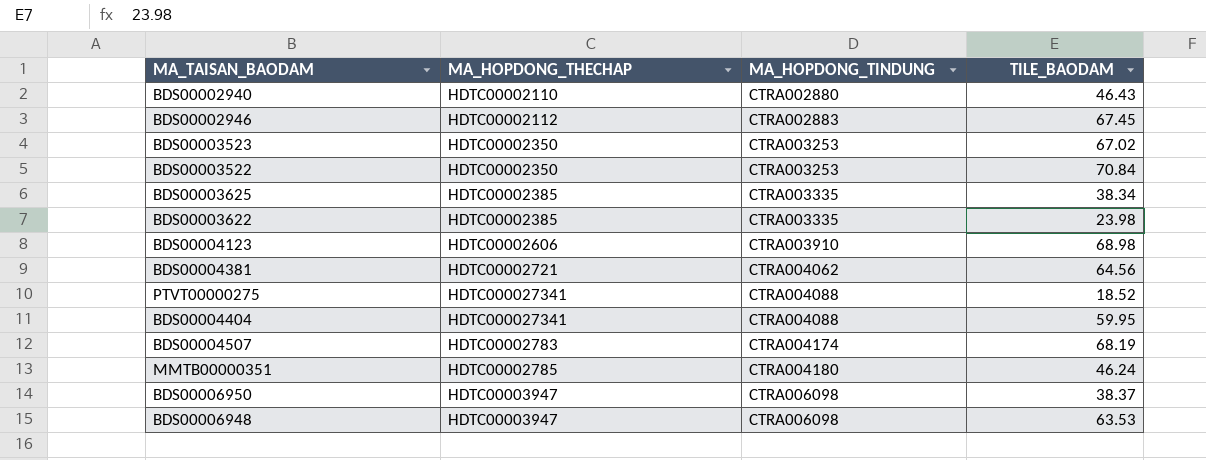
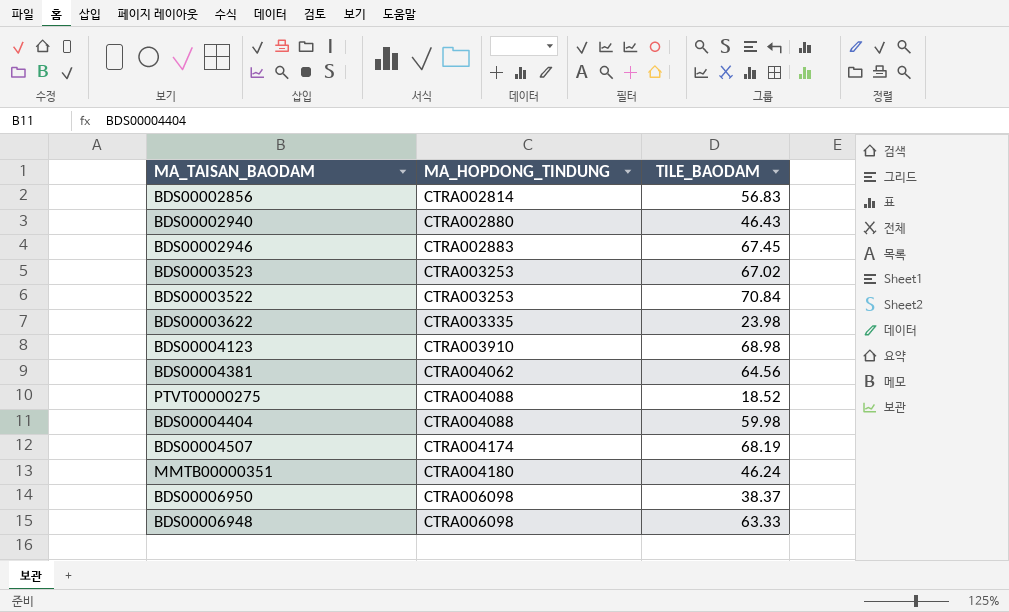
column MA_HOPDONG_THECHAP | position: 2 -> none
row BDS00003625: HDTC00002385 | CTRA003335 | 38.34 -> none
row BDS00002856: none -> CTRA002814 | 56.83
BDS00004404 | TILE_BAODAM: 59.95 -> 59.98
BDS00006948 | TILE_BAODAM: 63.53 -> 63.33

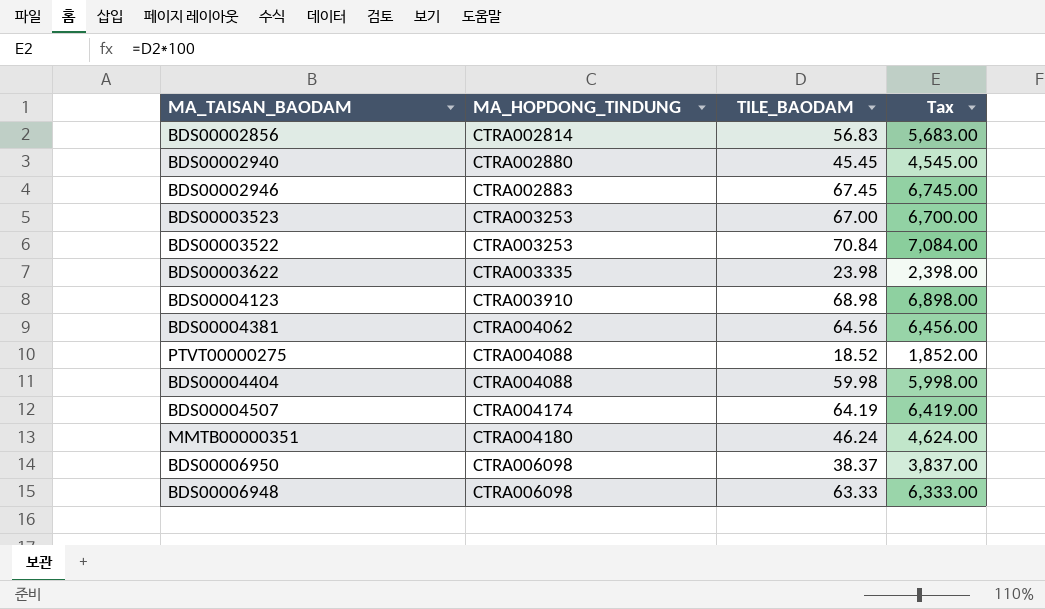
column Tax | formula: none -> [TILE_BAODAM] * 100
BDS00002940 | TILE_BAODAM: 46.43 -> 45.45
BDS00003523 | TILE_BAODAM: 67.02 -> 67.00
BDS00004507 | TILE_BAODAM: 68.19 -> 64.19

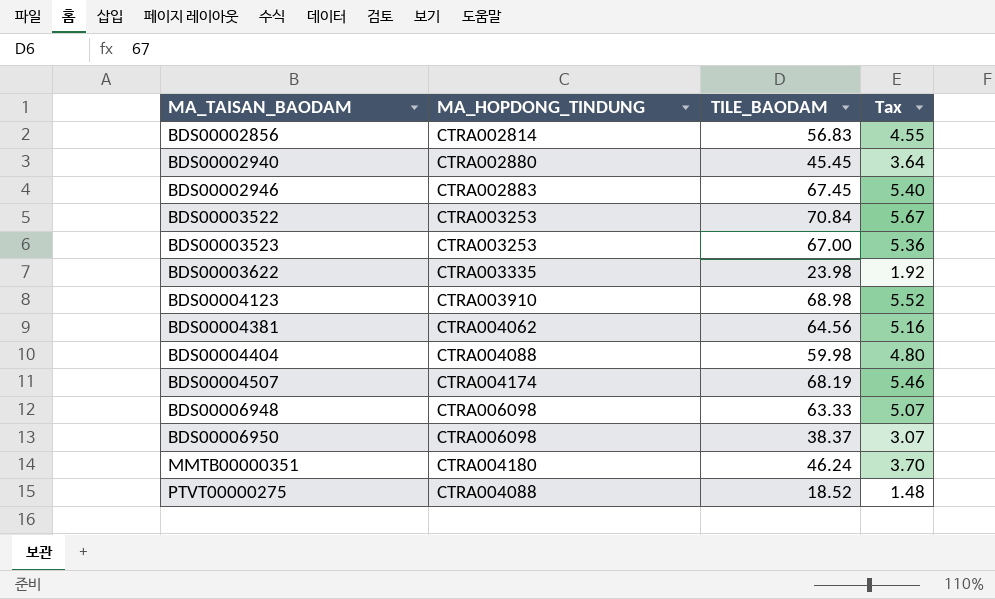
row order: MA_HOPDONG_TINDUNG ascending -> MA_TAISAN_BAODAM ascending
column Tax | formula: [TILE_BAODAM] * 100 -> [TILE_BAODAM] * 0.08
BDS00004507 | TILE_BAODAM: 64.19 -> 68.19

